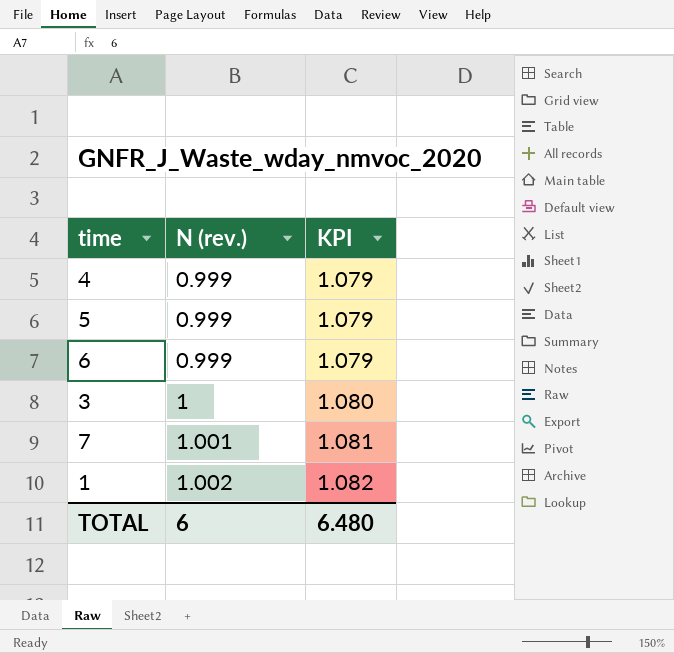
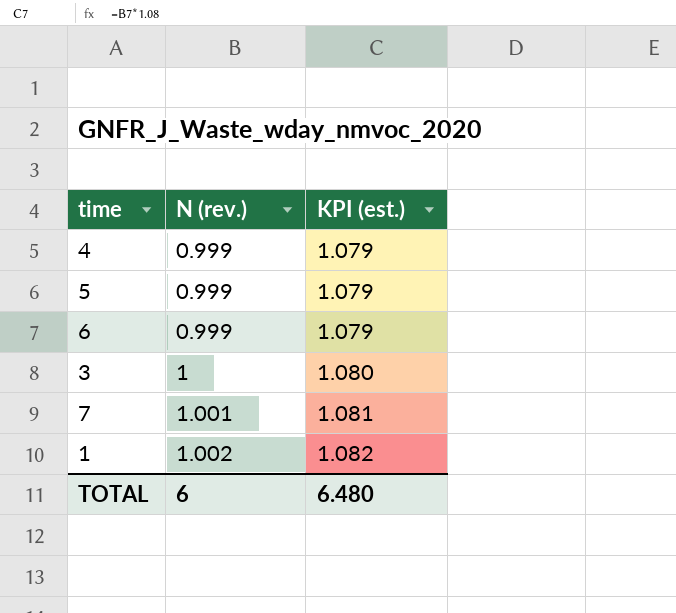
column name: KPI -> KPI (est.)

